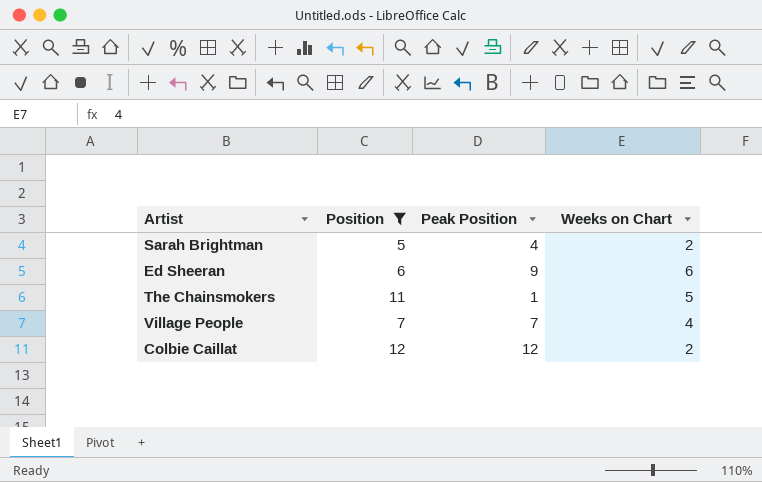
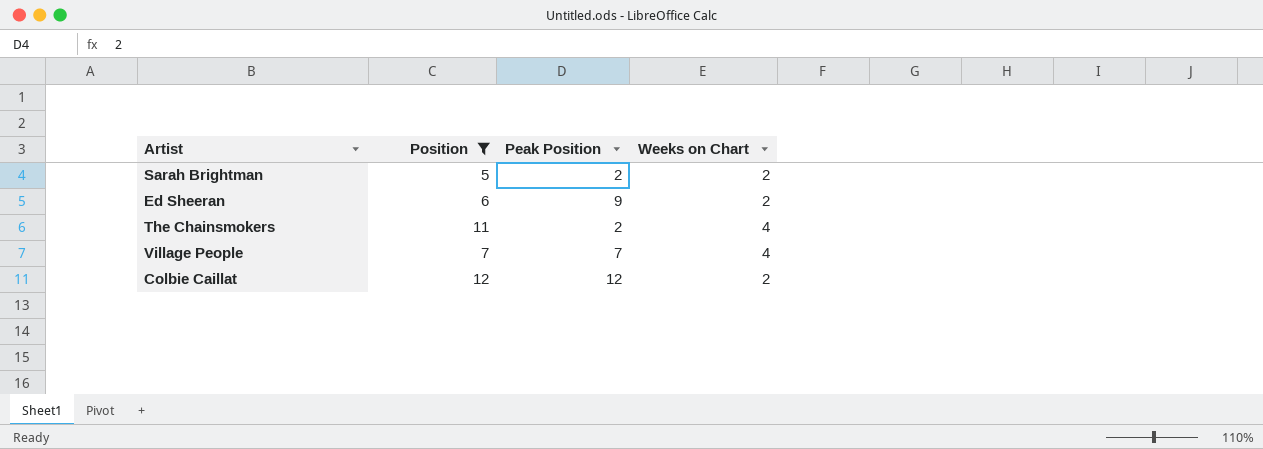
Sarah Brightman | Peak Position: 4 -> 2
Ed Sheeran | Weeks on Chart: 6 -> 2
The Chainsmokers | Peak Position: 1 -> 2
The Chainsmokers | Weeks on Chart: 5 -> 4

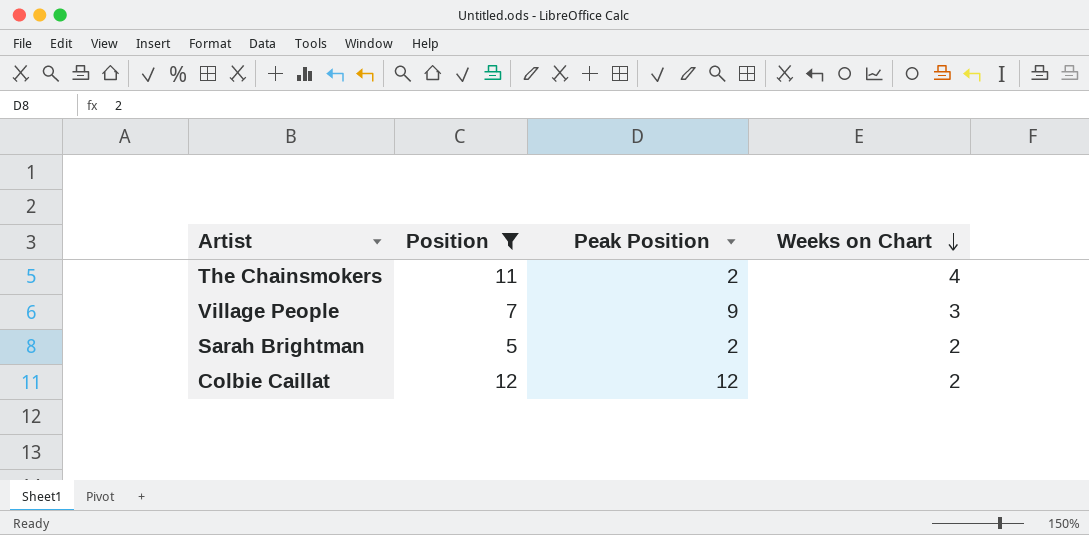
row order: none -> Weeks on Chart descending
row Ed Sheeran: 6 | 9 | 2 -> none
Village People | Peak Position: 7 -> 9
Village People | Weeks on Chart: 4 -> 3

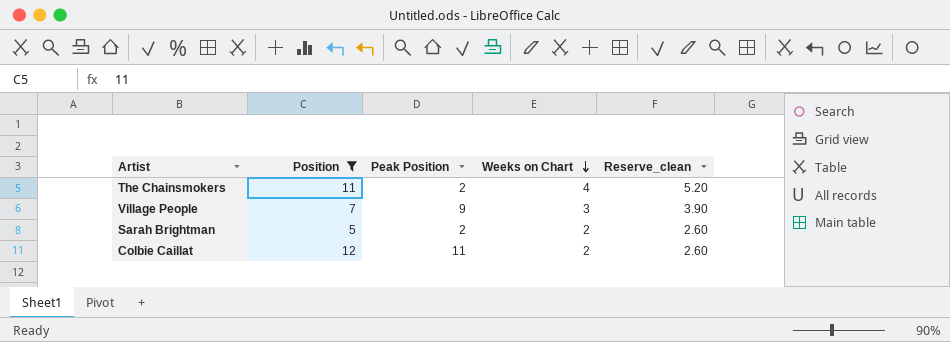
column Reserve_clean | formula: none -> [Weeks on Chart] * 1.3
Colbie Caillat | Peak Position: 12 -> 11

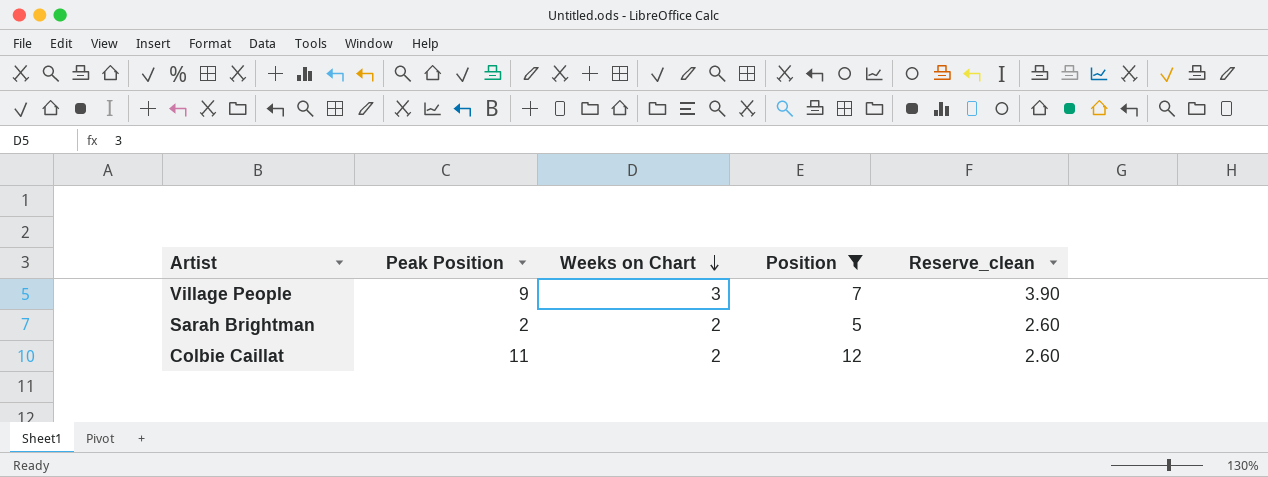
column Position | position: 2 -> 4
row The Chainsmokers: 11 | 2 | 4 | 5.20 -> none

